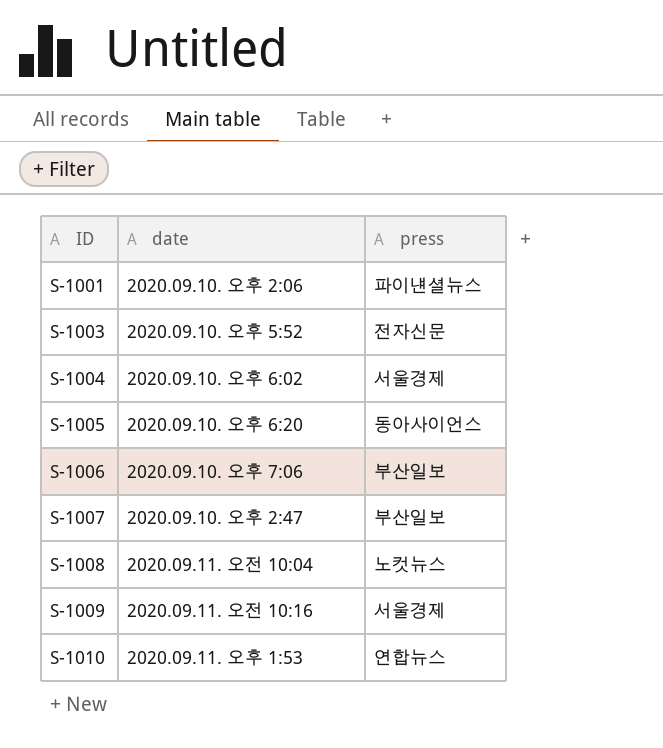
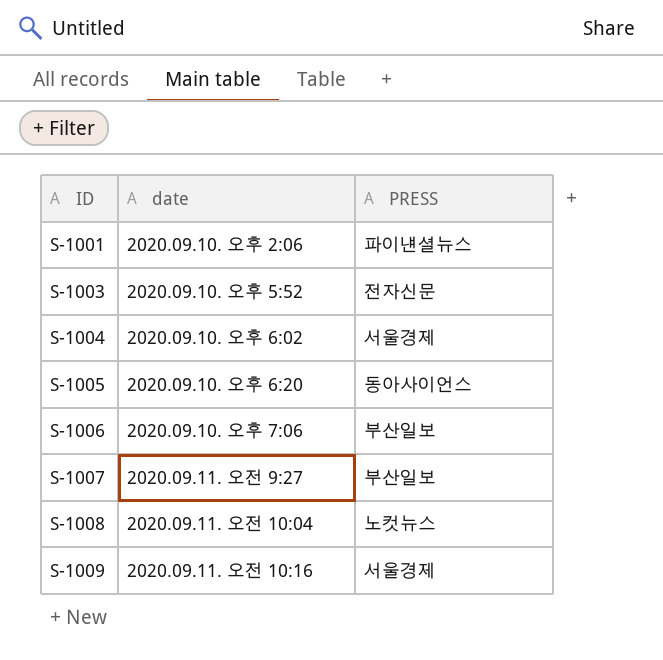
column name: press -> PRESS
row S-1010: 2020.09.11. 오후 1:53 | 연합뉴스 -> none
S-1007 | date: 2020.09.10. 오후 2:47 -> 2020.09.11. 오전 9:27

